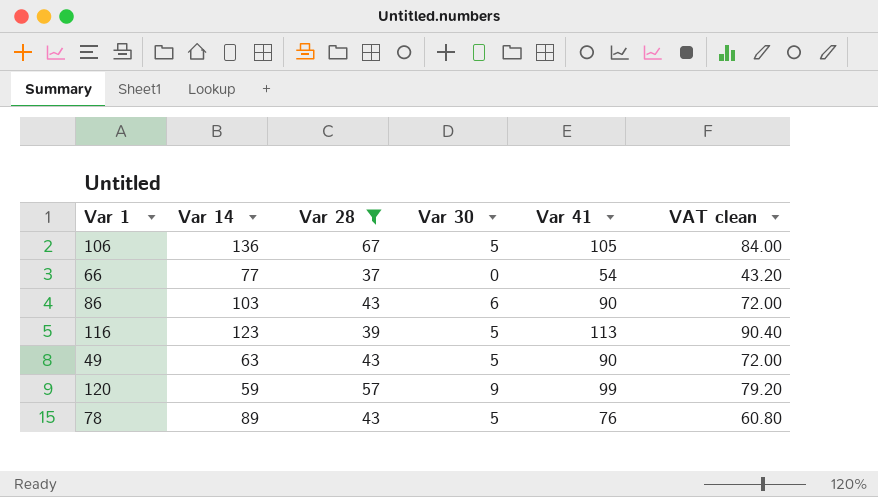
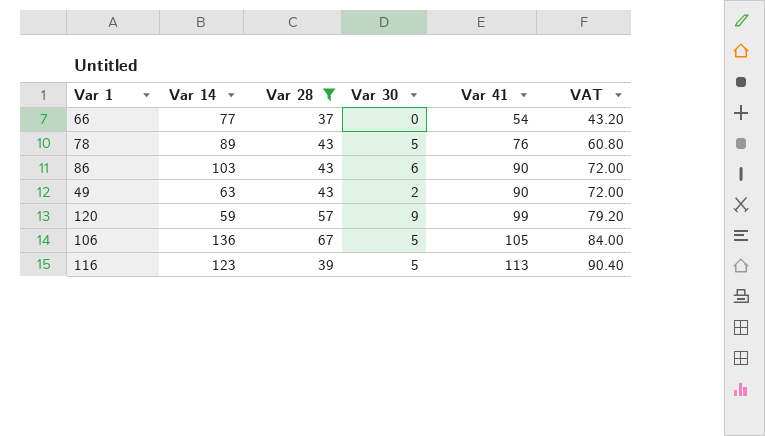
row order: none -> Var 41 ascending
column name: VAT clean -> VAT
49 | Var 30: 5 -> 2

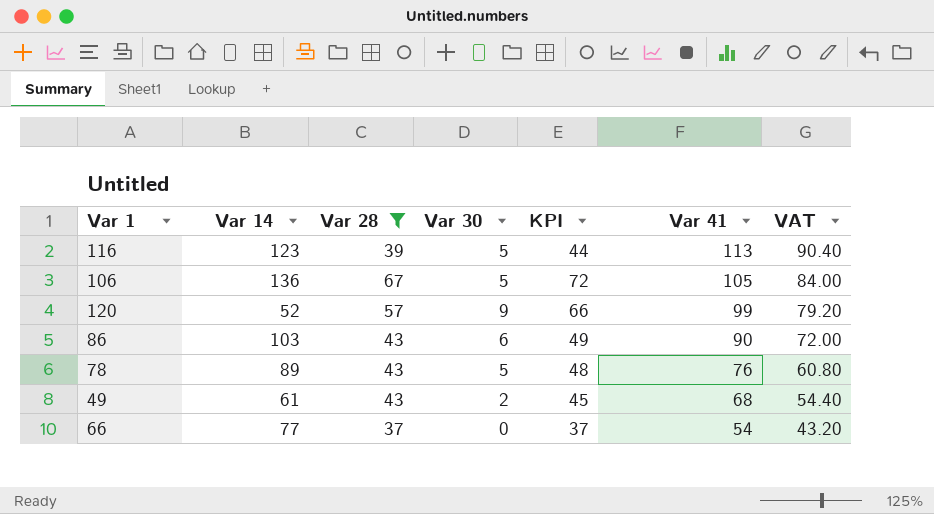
row order: Var 41 ascending -> Var 41 descending
column KPI | formula: none -> [Var 28] + [Var 30]
120 | Var 14: 59 -> 52
49 | Var 14: 63 -> 61
49 | Var 41: 90 -> 68
49 | VAT: 72.00 -> 54.40

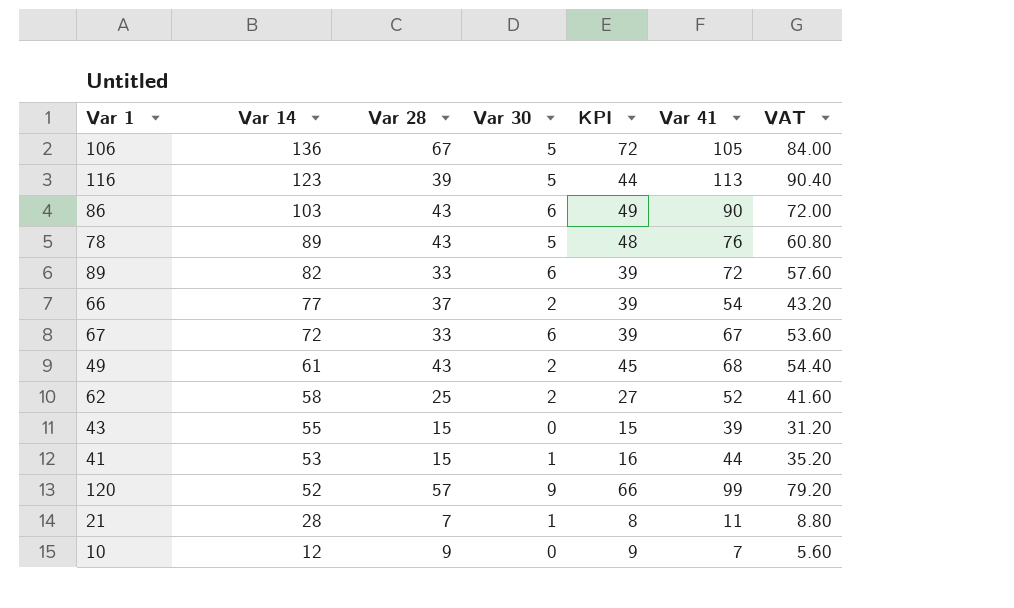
filter: Var 28 >= 37 -> none
row order: Var 41 descending -> Var 14 descending
66 | Var 30: 0 -> 2
66 | KPI: 37 -> 39

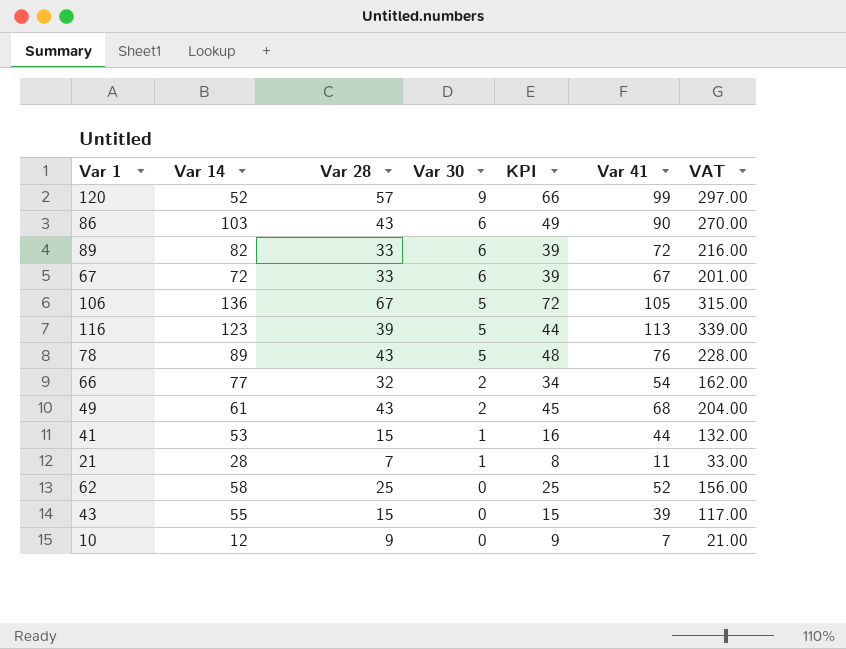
row order: Var 14 descending -> Var 30 descending
column VAT | formula: [Var 41] * 0.8 -> [Var 41] * 3
66 | Var 28: 37 -> 32
66 | KPI: 39 -> 34
62 | Var 30: 2 -> 0
62 | KPI: 27 -> 25

